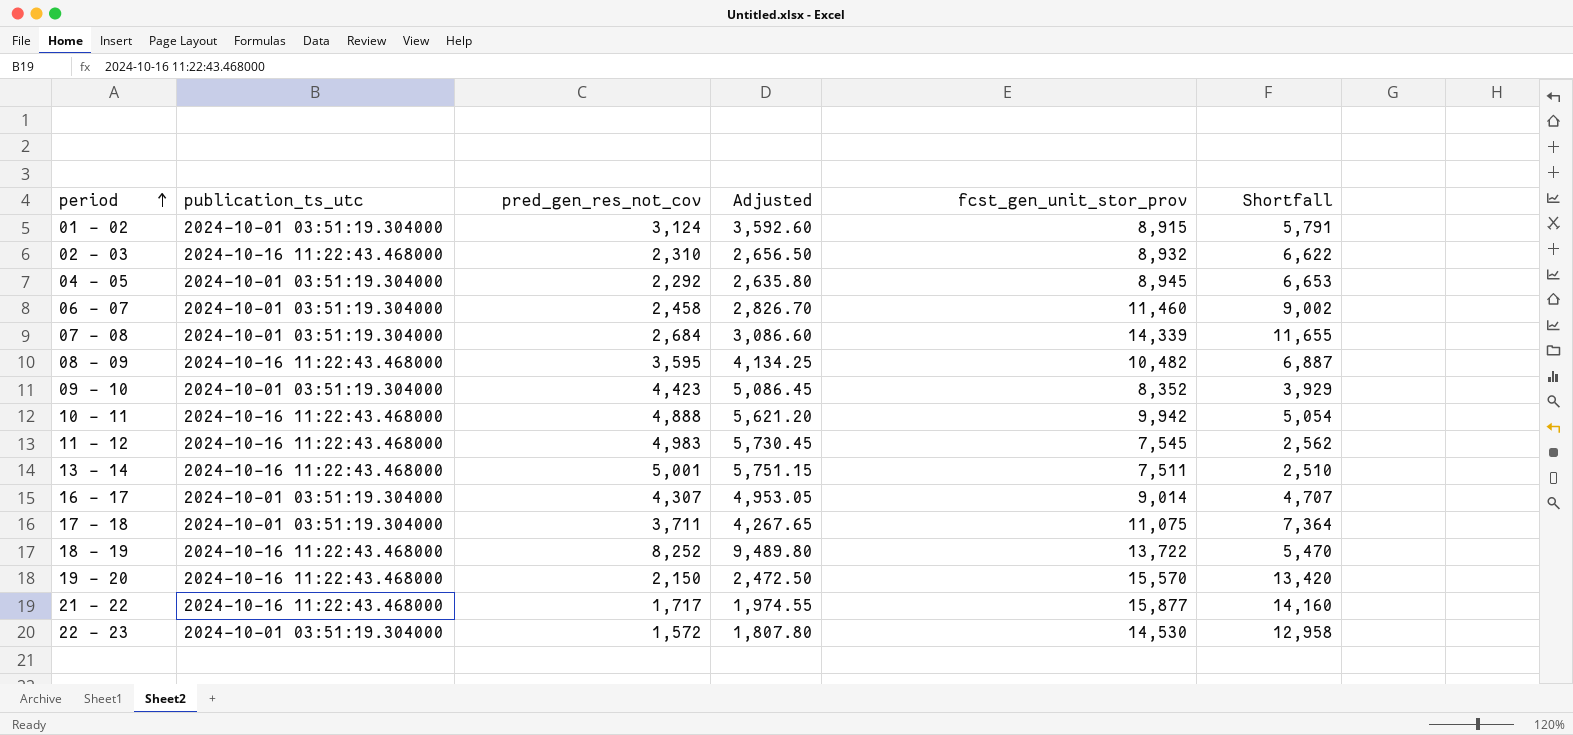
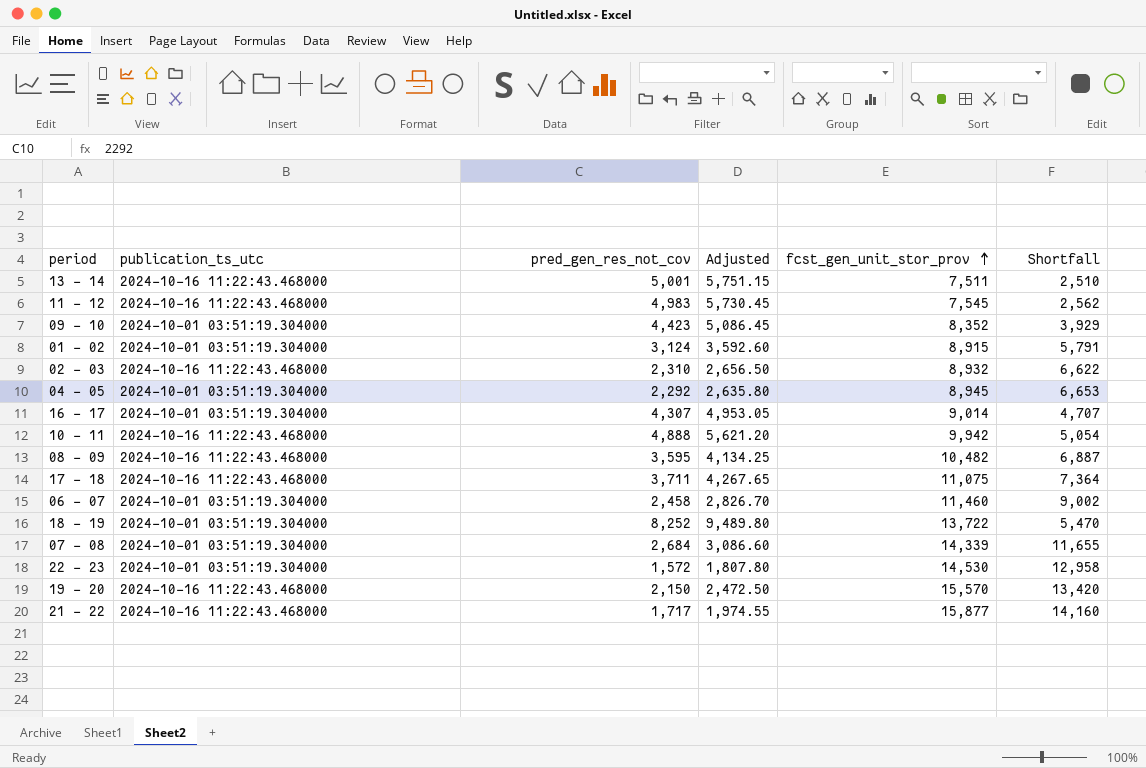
row order: period ascending -> fcst_gen_unit_stor_prov ascending
17 - 18 | publication_ts_utc: 2024-10-01 03:51:19.304000 -> 2024-10-16 11:22:43.468000
18 - 19 | publication_ts_utc: 2024-10-16 11:22:43.468000 -> 2024-10-01 03:51:19.304000

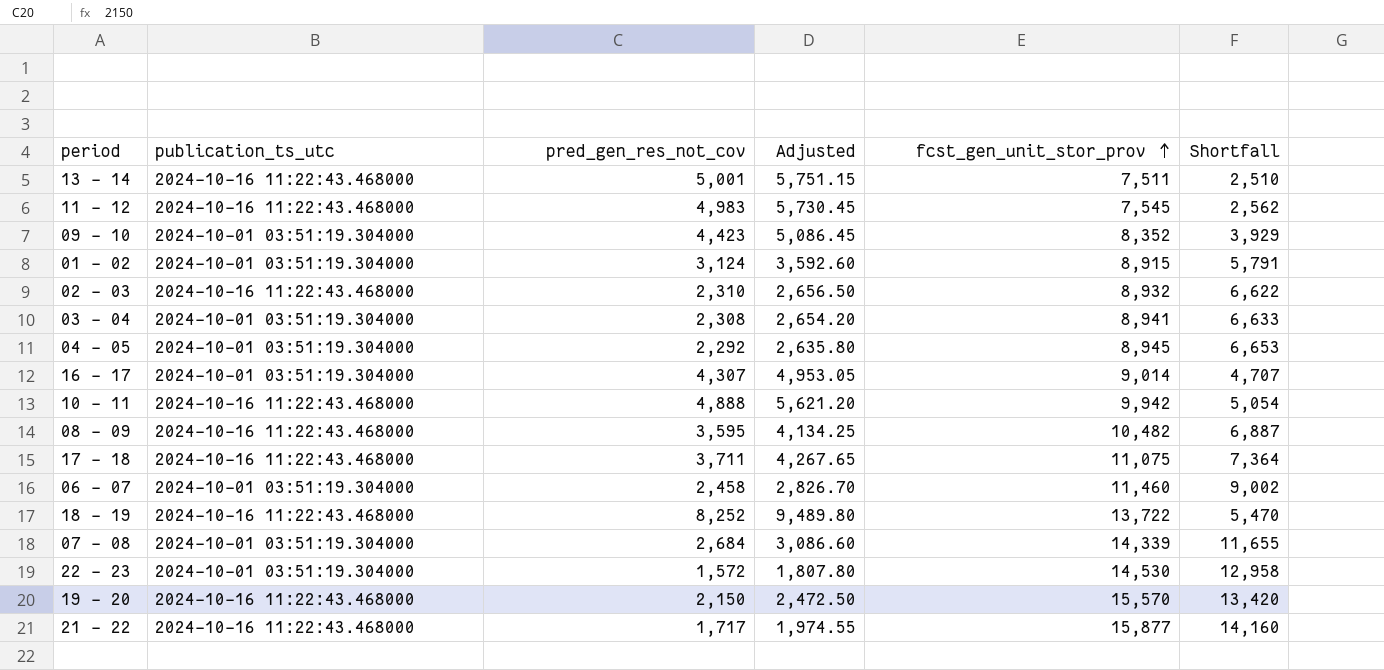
row 03 - 04: none -> 2024-10-01 03:51:19.304000 | 2,308 | 2,654.20 | 8,941 | 6,633
18 - 19 | publication_ts_utc: 2024-10-01 03:51:19.304000 -> 2024-10-16 11:22:43.468000

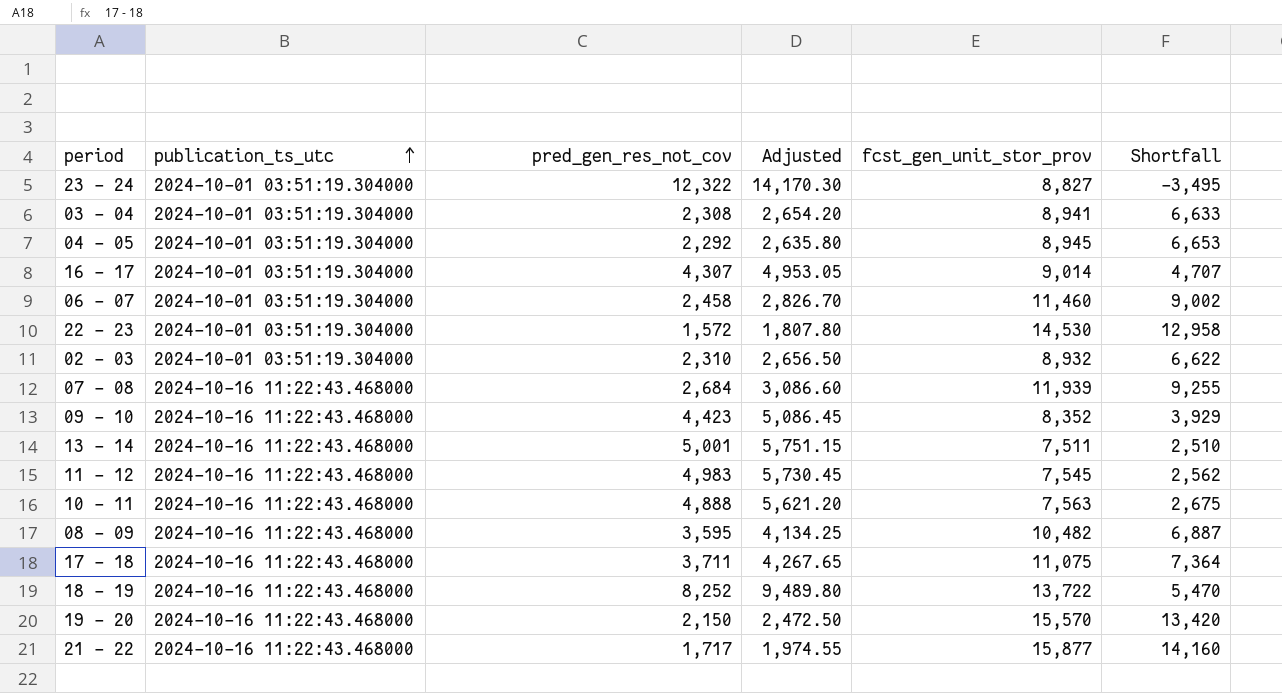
row order: fcst_gen_unit_stor_prov ascending -> publication_ts_utc ascending
row 01 - 02: 2024-10-01 03:51:19.304000 | 3,124 | 3,592.60 | 8,915 | 5,791 -> none
row 23 - 24: none -> 2024-10-01 03:51:19.304000 | 12,322 | 14,170.30 | 8,827 | -3,495
02 - 03 | publication_ts_utc: 2024-10-16 11:22:43.468000 -> 2024-10-01 03:51:19.304000
07 - 08 | publication_ts_utc: 2024-10-01 03:51:19.304000 -> 2024-10-16 11:22:43.468000
07 - 08 | fcst_gen_unit_stor_prov: 14,339 -> 11,939
07 - 08 | Shortfall: 11,655 -> 9,255
09 - 10 | publication_ts_utc: 2024-10-01 03:51:19.304000 -> 2024-10-16 11:22:43.468000
10 - 11 | fcst_gen_unit_stor_prov: 9,942 -> 7,563
10 - 11 | Shortfall: 5,054 -> 2,675

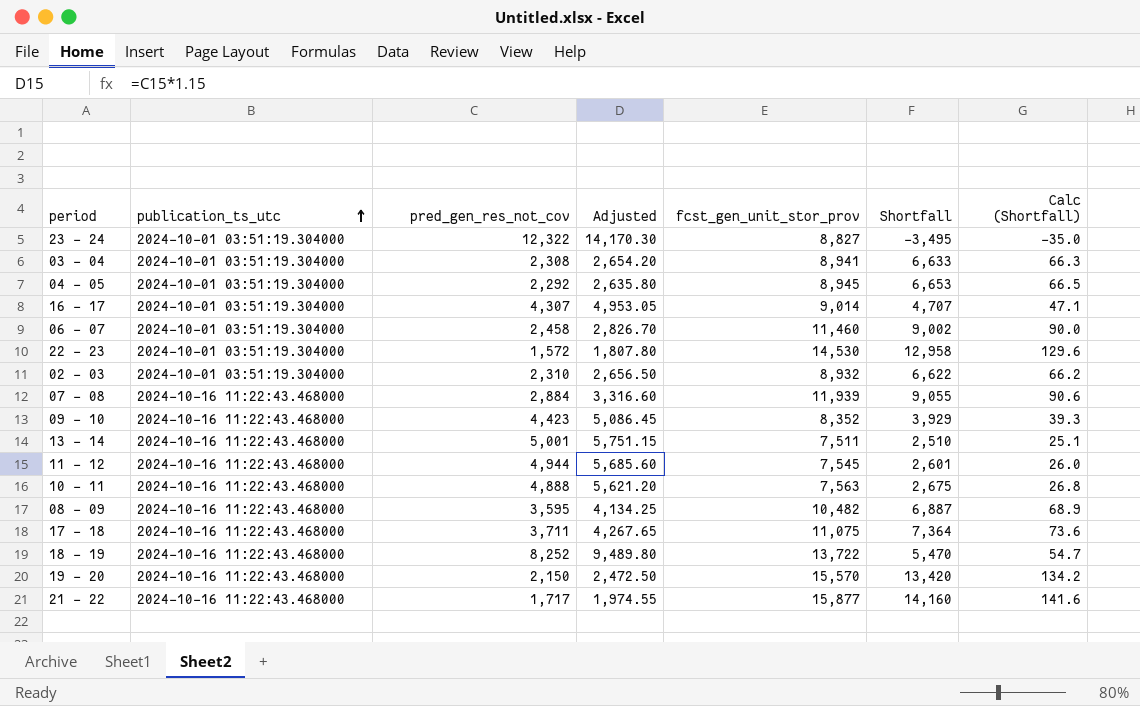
column Calc (Shortfall) | formula: none -> [Shortfall] * 0.01
07 - 08 | pred_gen_res_not_cov: 2,684 -> 2,884
07 - 08 | Adjusted: 3,086.60 -> 3,316.60
07 - 08 | Shortfall: 9,255 -> 9,055
11 - 12 | pred_gen_res_not_cov: 4,983 -> 4,944
11 - 12 | Adjusted: 5,730.45 -> 5,685.60
11 - 12 | Shortfall: 2,562 -> 2,601

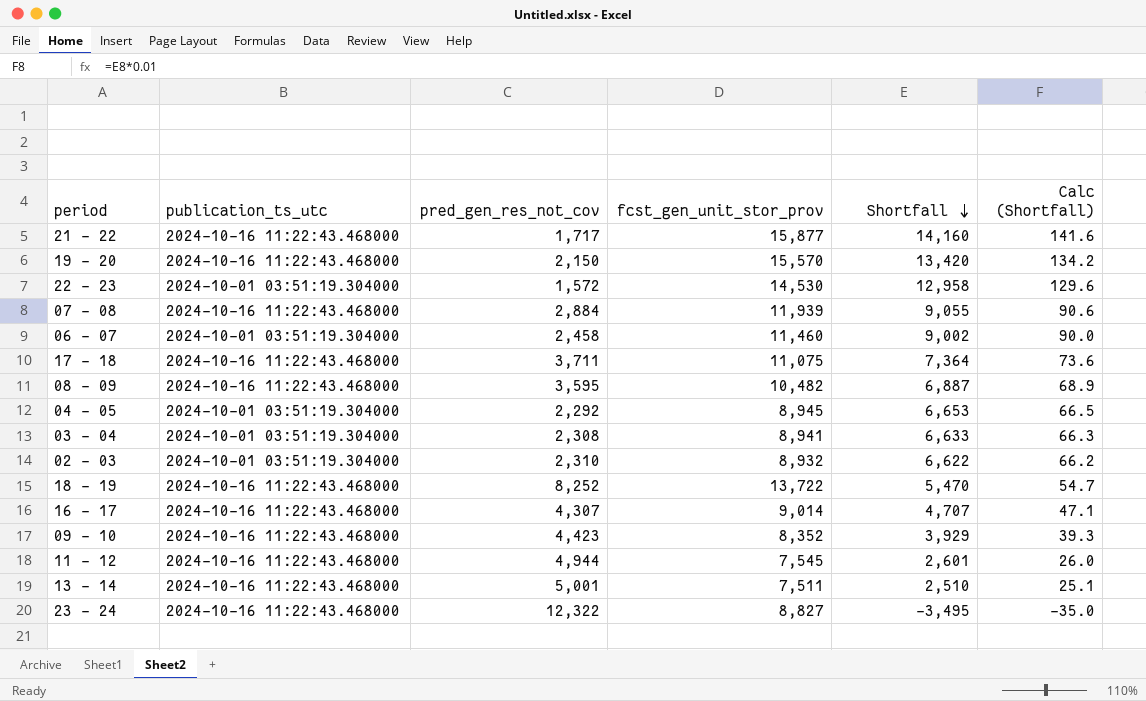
row order: publication_ts_utc ascending -> Shortfall descending
column Adjusted | formula: [pred_gen_res_not_cov] * 1.15 -> none
row 10 - 11: 2024-10-16 11:22:43.468000 | 4,888 | 5,621.20 | 7,563 | 2,675 | 26.8 -> none
16 - 17 | publication_ts_utc: 2024-10-01 03:51:19.304000 -> 2024-10-16 11:22:43.468000
23 - 24 | publication_ts_utc: 2024-10-01 03:51:19.304000 -> 2024-10-16 11:22:43.468000

